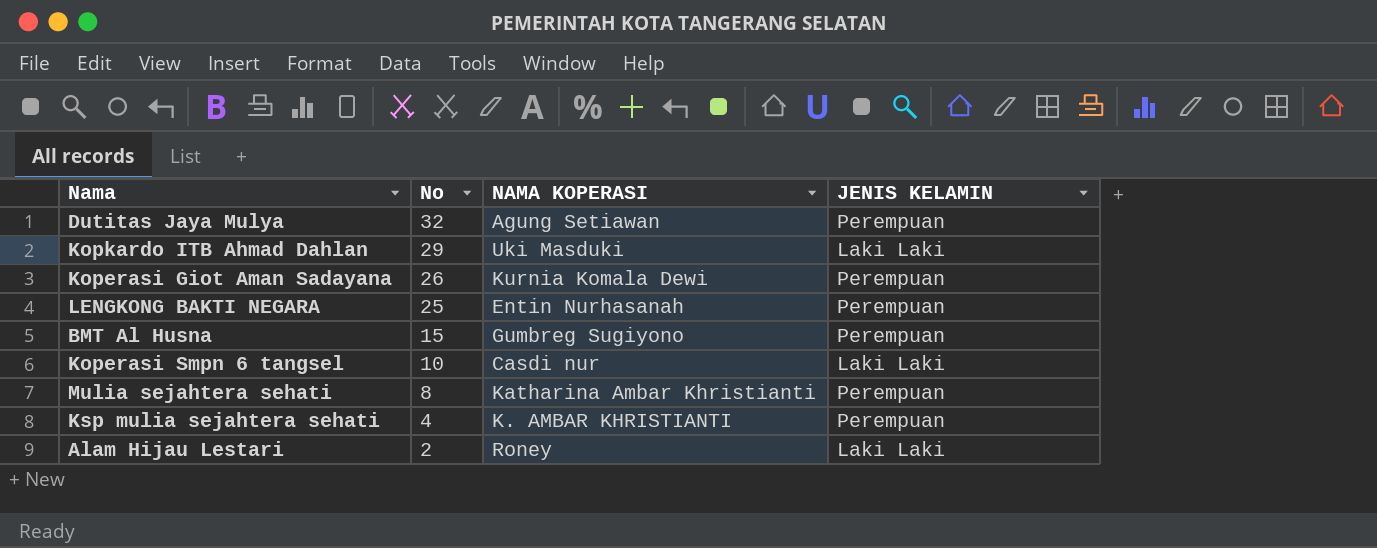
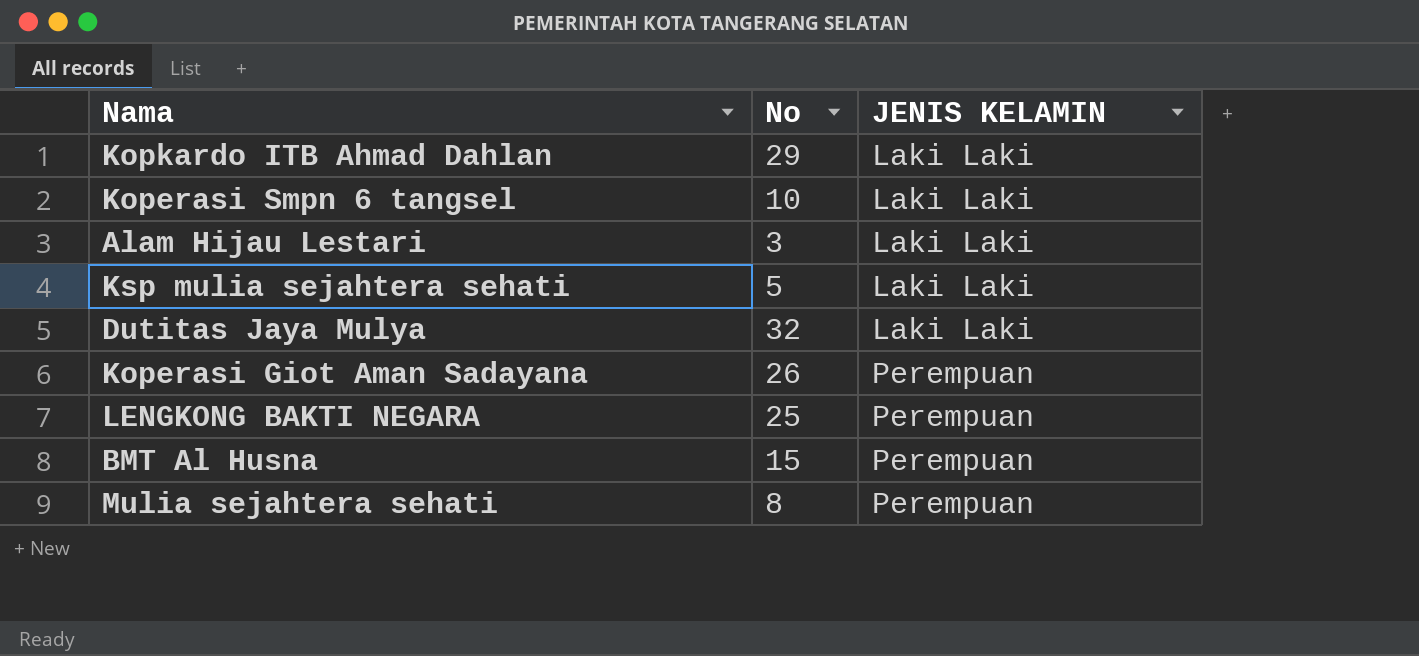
row order: No descending -> JENIS KELAMIN ascending
column NAMA KOPERASI | position: 3 -> none
Alam Hijau Lestari | No: 2 -> 3
Ksp mulia sejahtera sehati | No: 4 -> 5
Ksp mulia sejahtera sehati | JENIS KELAMIN: Perempuan -> Laki Laki
Dutitas Jaya Mulya | JENIS KELAMIN: Perempuan -> Laki Laki

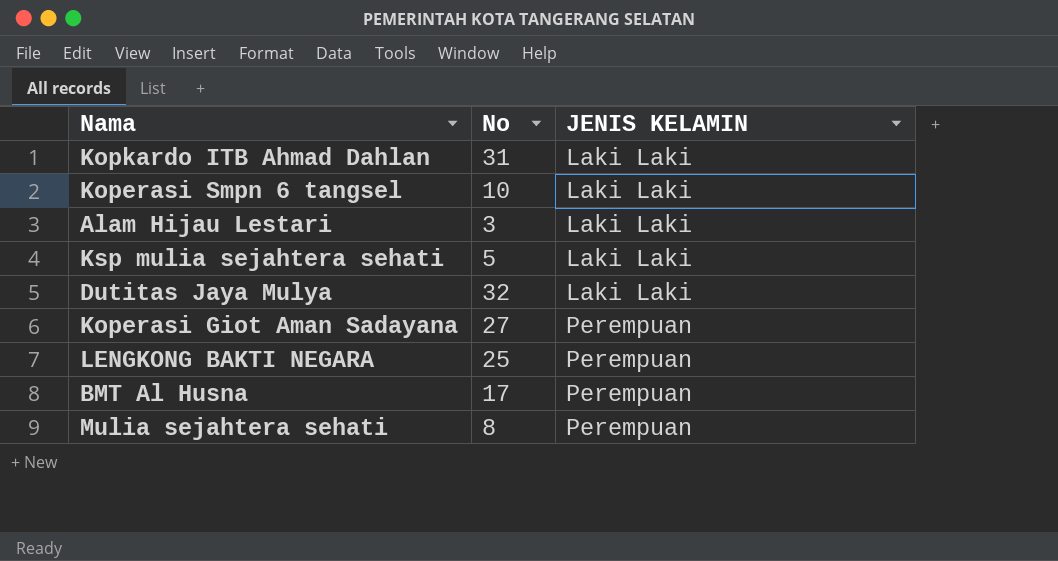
Kopkardo ITB Ahmad Dahlan | No: 29 -> 31
Koperasi Giot Aman Sadayana | No: 26 -> 27
BMT Al Husna | No: 15 -> 17

